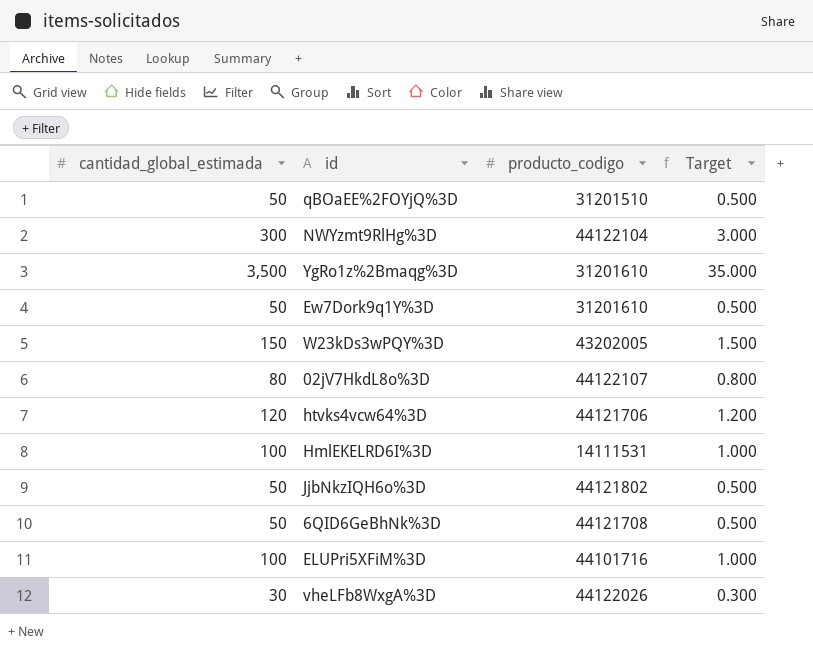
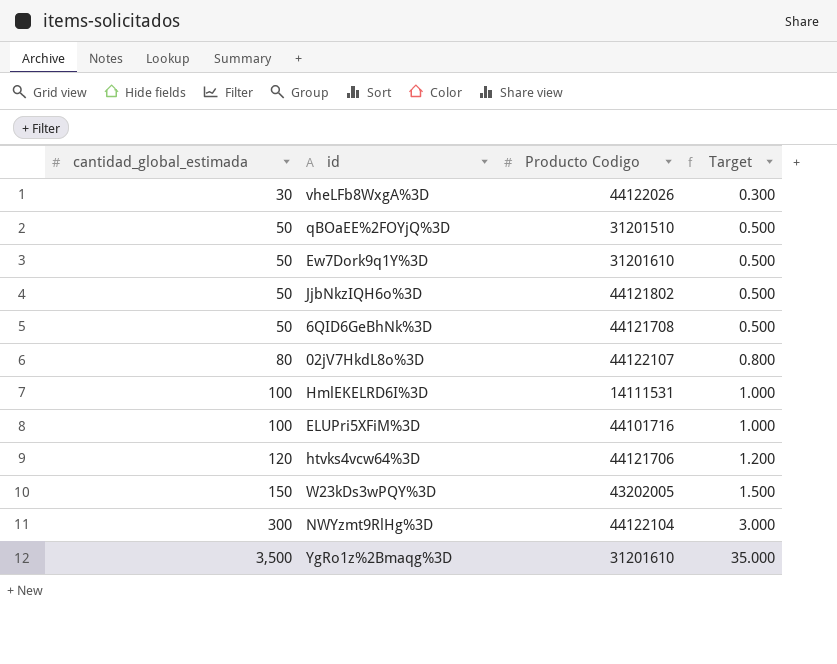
row order: none -> cantidad_global_estimada ascending
column name: producto_codigo -> Producto Codigo

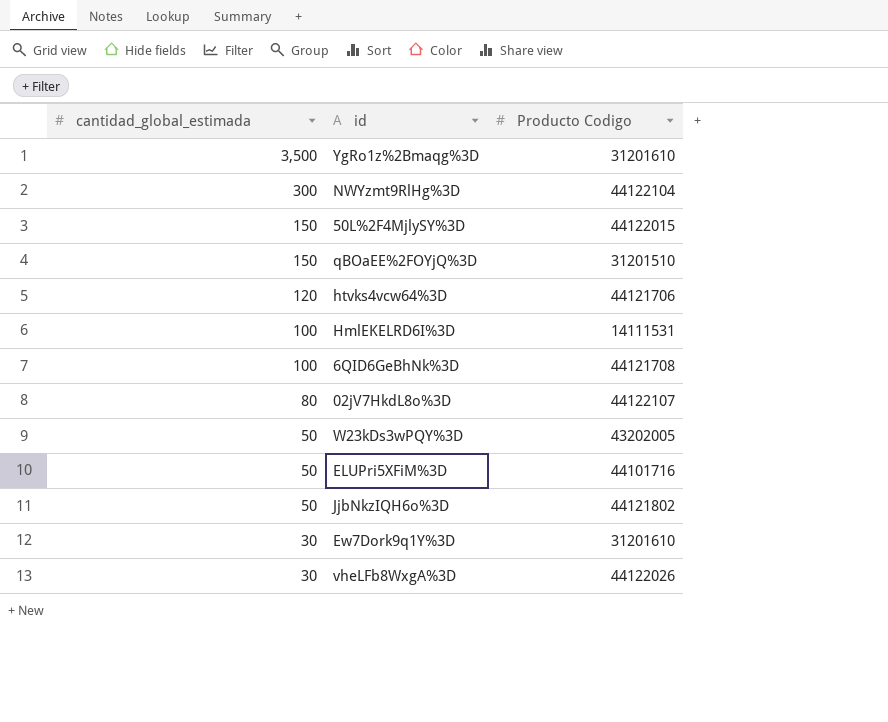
row order: cantidad_global_estimada ascending -> cantidad_global_estimada descending
column Target | formula: [cantidad_global_estimada] * 0.01 -> none
row 50L%2F4MjlySY%3D: none -> 150 | 44122015
qBOaEE%2FOYjQ%3D | cantidad_global_estimada: 50 -> 150
6QID6GeBhNk%3D | cantidad_global_estimada: 50 -> 100
W23kDs3wPQY%3D | cantidad_global_estimada: 150 -> 50
ELUPri5XFiM%3D | cantidad_global_estimada: 100 -> 50
Ew7Dork9q1Y%3D | cantidad_global_estimada: 50 -> 30

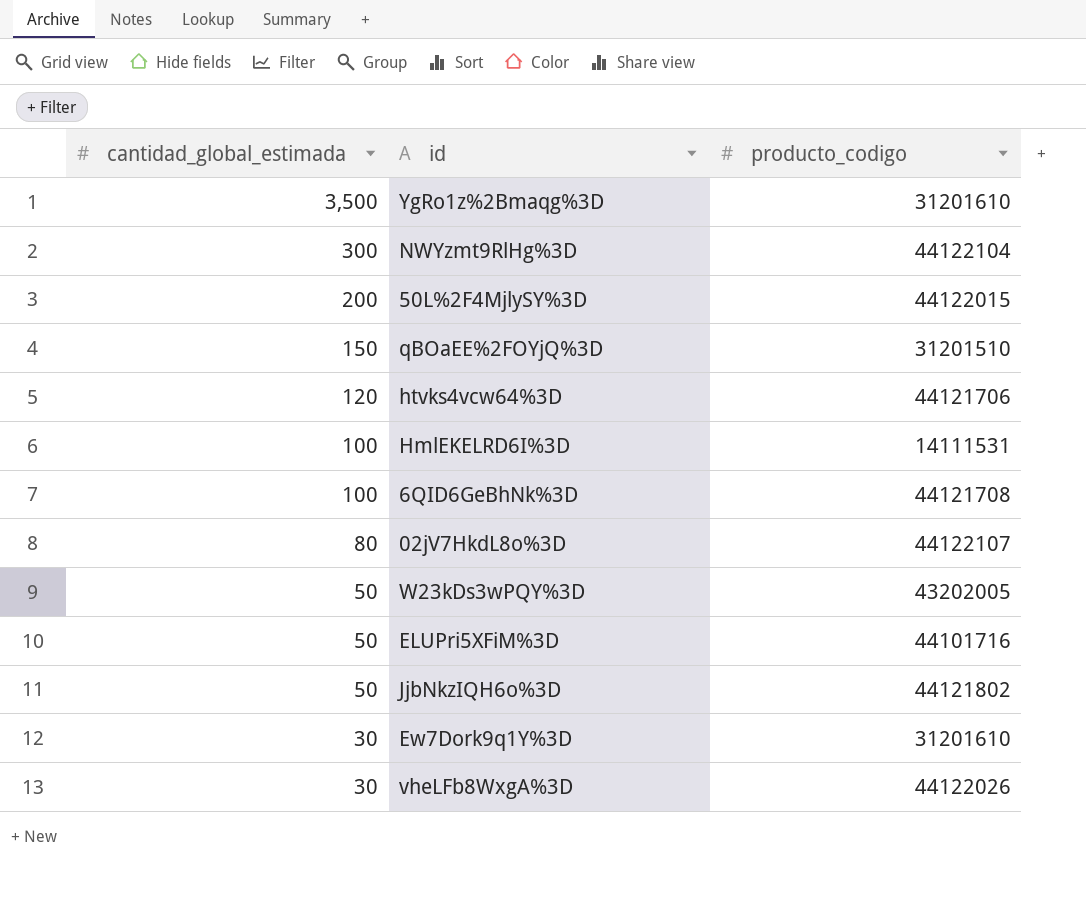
column name: Producto Codigo -> producto_codigo
50L%2F4MjlySY%3D | cantidad_global_estimada: 150 -> 200

